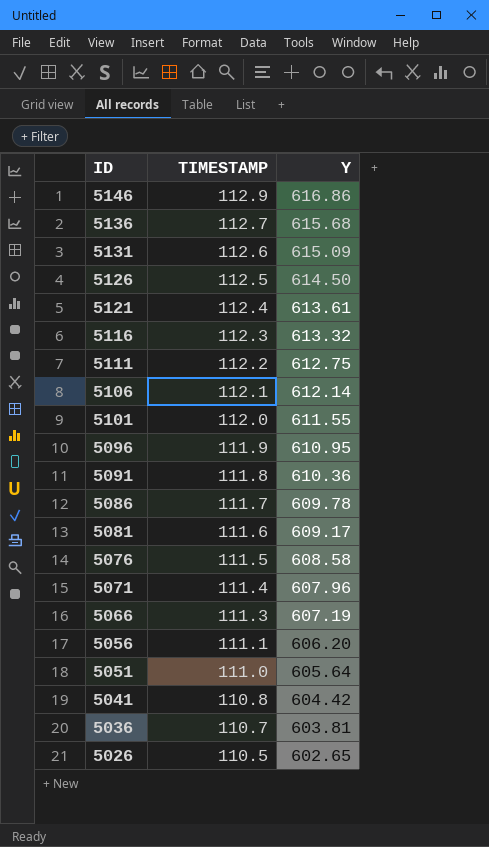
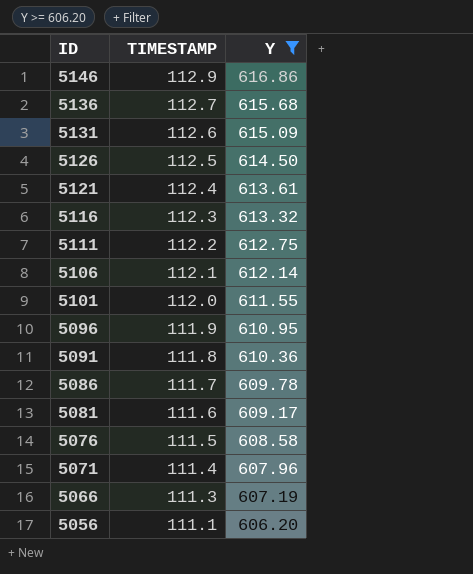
filter: none -> Y >= 606.20

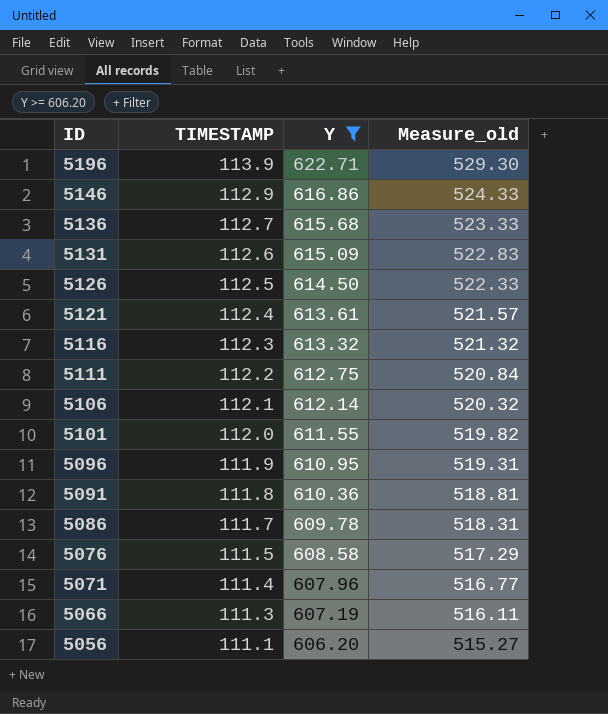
column Measure_old | formula: none -> [Y] * 0.85
row 5081: 111.6 | 609.17 -> none
row 5196: none -> 113.9 | 622.71 | 529.30

